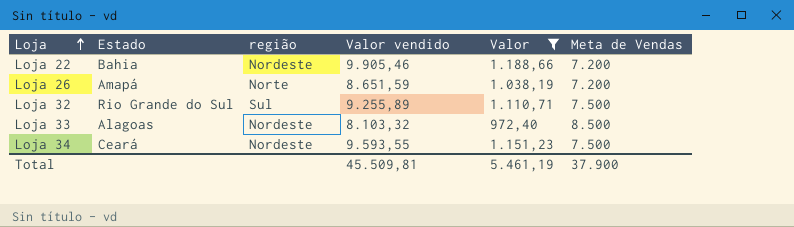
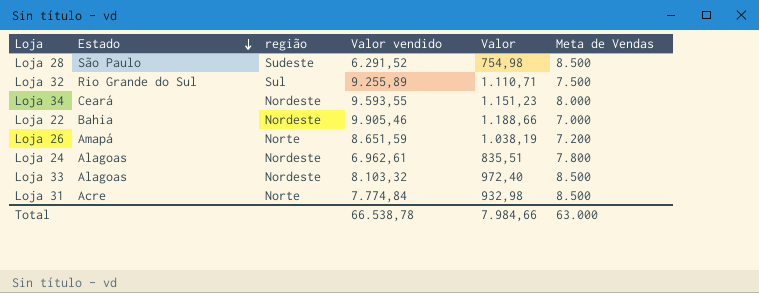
filter: Valor >= 972,40 -> none
row order: Loja ascending -> Estado descending
Loja 34 | Meta de Vendas: 7.500 -> 8.000
Loja 22 | Meta de Vendas: 7.200 -> 7.000
Total | Valor vendido: 45.509,81 -> 66.538,78
Total | Valor: 5.461,19 -> 7.984,66
Total | Meta de Vendas: 37.900 -> 63.000

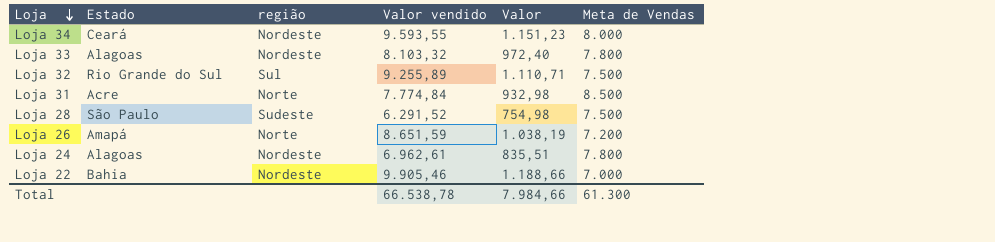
row order: Estado descending -> Loja descending
Loja 33 | Meta de Vendas: 8.500 -> 7.800
Loja 28 | Meta de Vendas: 8.500 -> 7.500
Total | Meta de Vendas: 63.000 -> 61.300

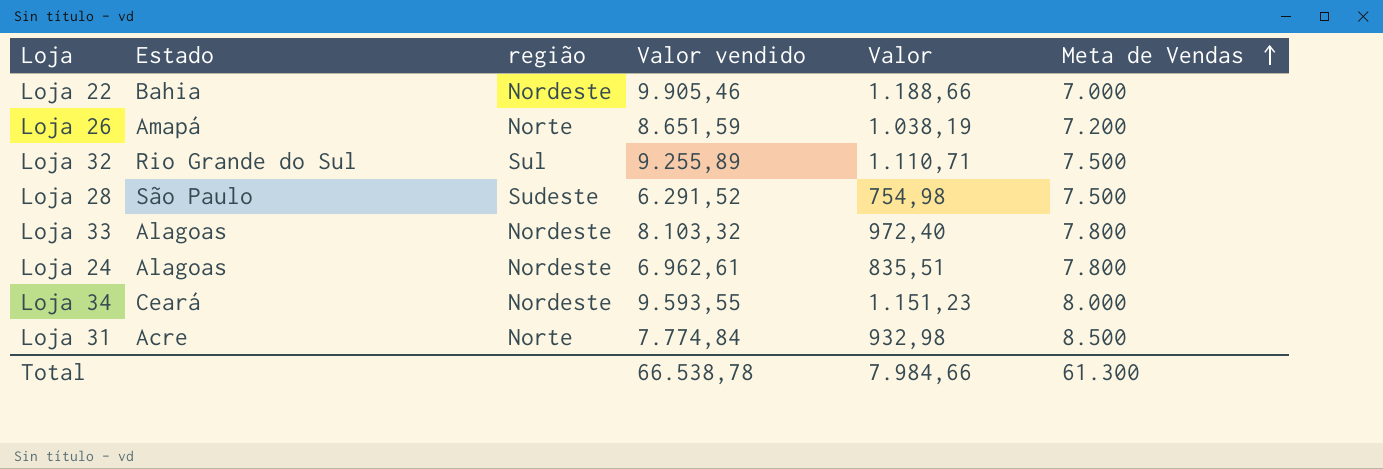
row order: Loja descending -> Meta de Vendas ascending

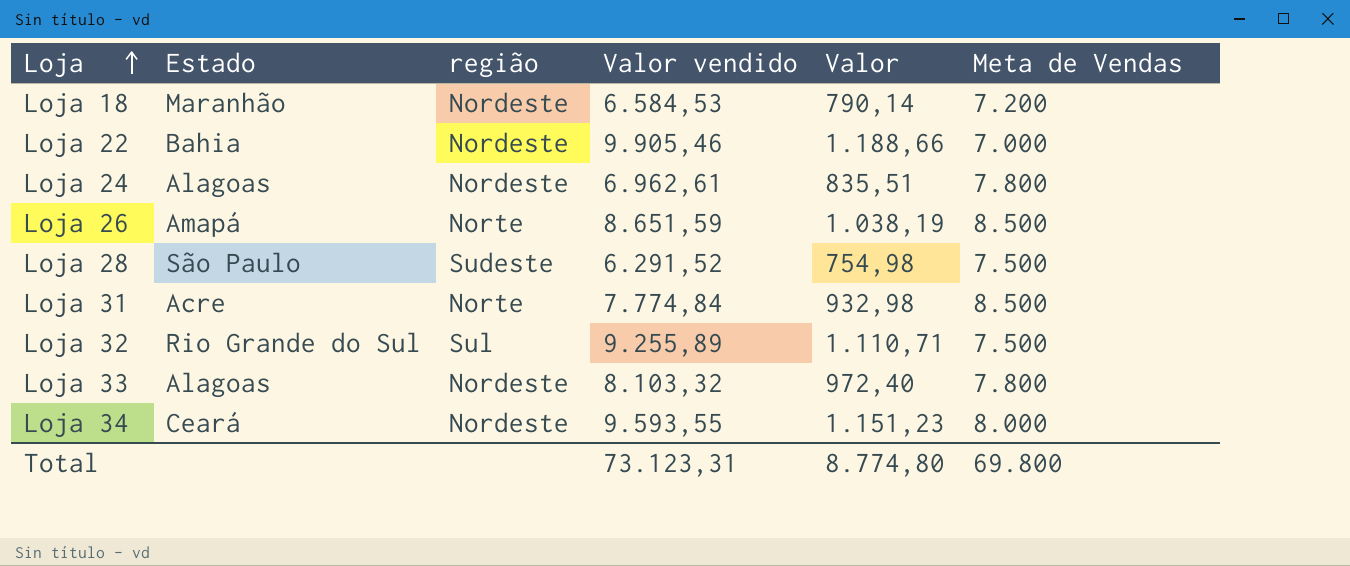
row order: Meta de Vendas ascending -> Loja ascending
row Loja 18: none -> Maranhão | Nordeste | 6.584,53 | 790,14 | 7.200
Loja 26 | Meta de Vendas: 7.200 -> 8.500
Total | Valor vendido: 66.538,78 -> 73.123,31
Total | Valor: 7.984,66 -> 8.774,80
Total | Meta de Vendas: 61.300 -> 69.800

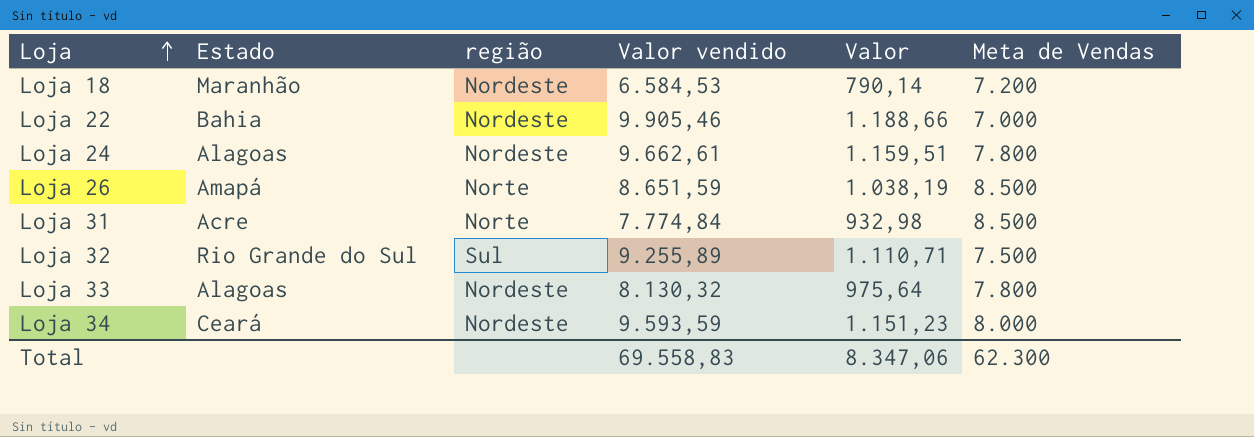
row Loja 28: São Paulo | Sudeste | 6.291,52 | 754,98 | 7.500 -> none
Loja 24 | Valor vendido: 6.962,61 -> 9.662,61
Loja 24 | Valor: 835,51 -> 1.159,51
Loja 33 | Valor vendido: 8.103,32 -> 8.130,32
Loja 33 | Valor: 972,40 -> 975,64
Loja 34 | Valor vendido: 9.593,55 -> 9.593,59
Total | Valor vendido: 73.123,31 -> 69.558,83
Total | Valor: 8.774,80 -> 8.347,06
Total | Meta de Vendas: 69.800 -> 62.300

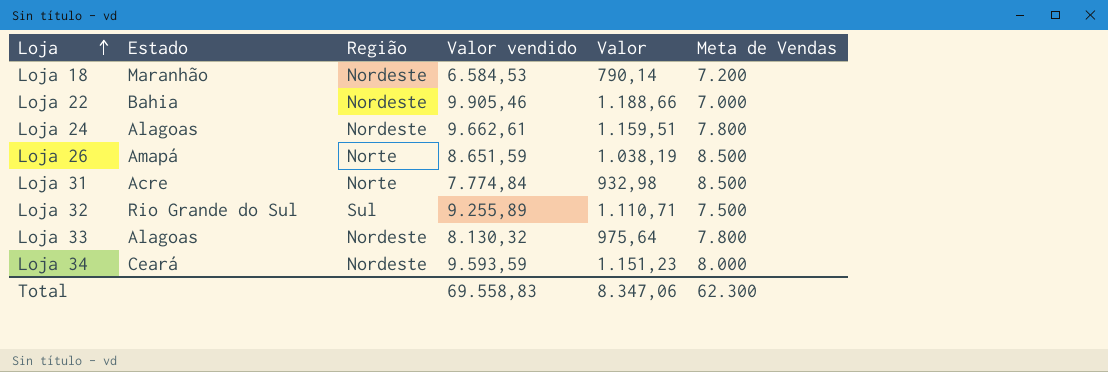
column name: região -> Região

